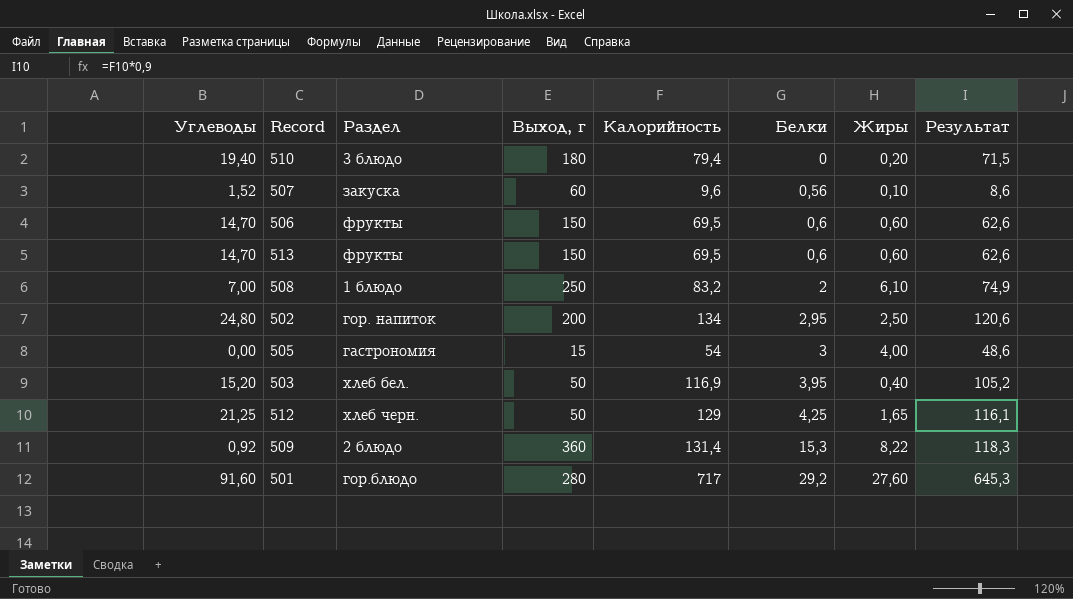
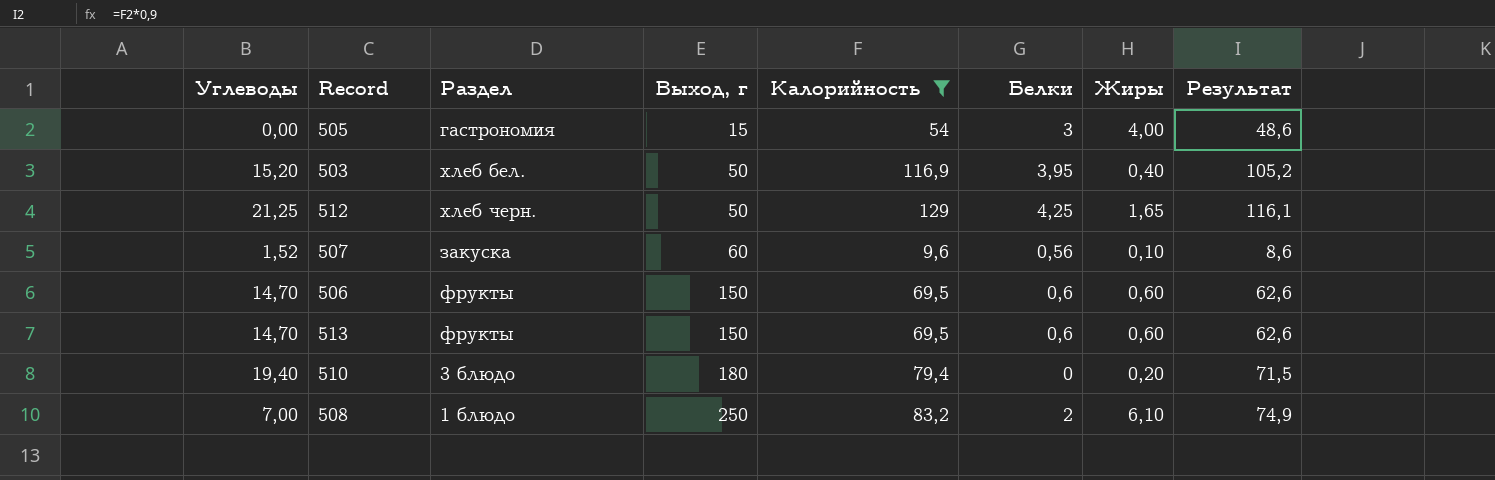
filter: none -> Калорийность <= 129
row order: Белки ascending -> Выход, г ascending

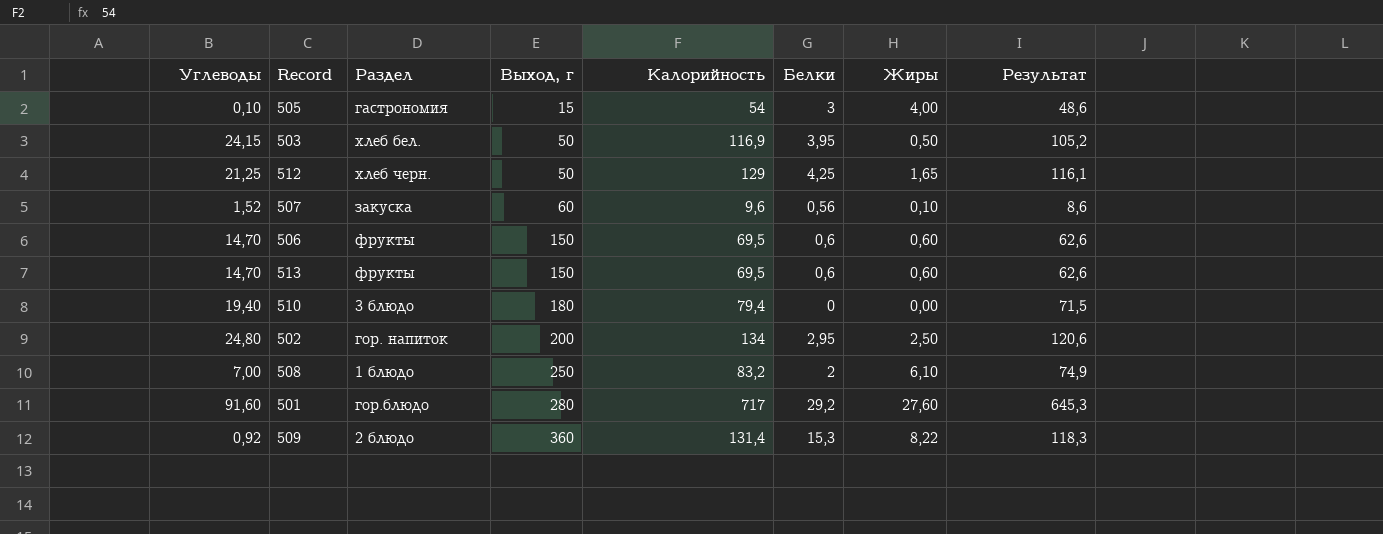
filter: Калорийность <= 129 -> none
505 | Углеводы: 0,00 -> 0,10
503 | Углеводы: 15,20 -> 24,15
503 | Жиры: 0,40 -> 0,50
510 | Жиры: 0,20 -> 0,00

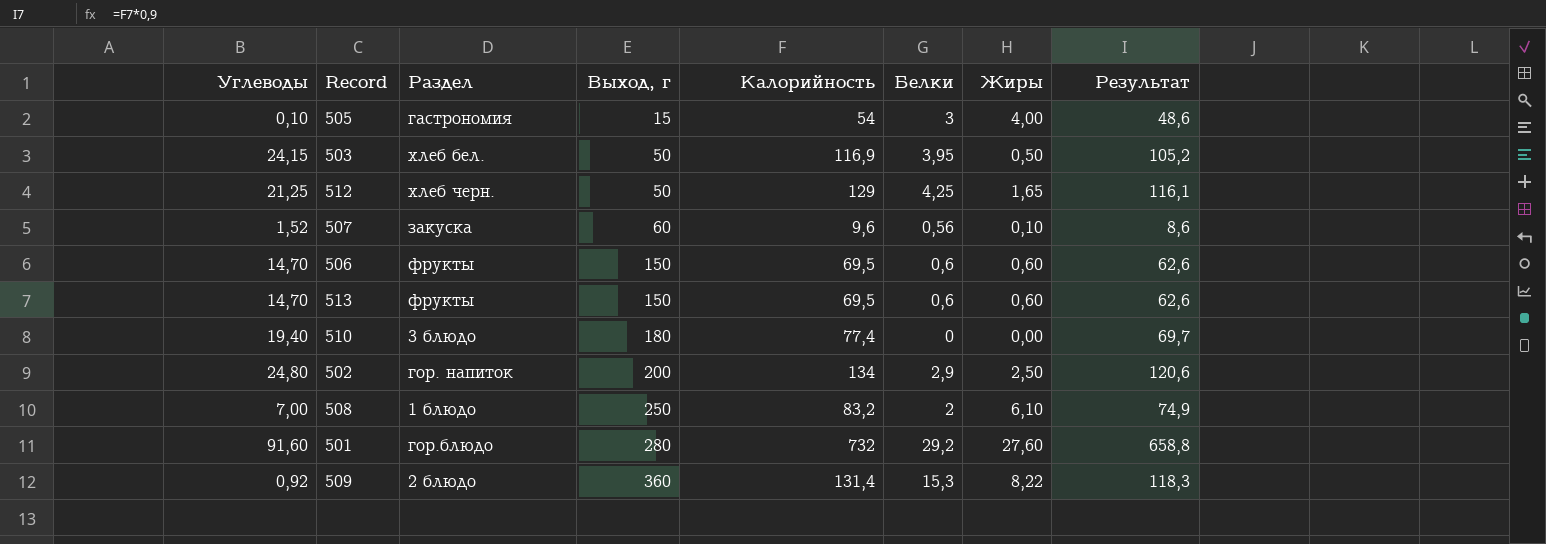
510 | Калорийность: 79,4 -> 77,4
510 | Результат: 71,5 -> 69,7
502 | Белки: 2,95 -> 2,9
501 | Калорийность: 717 -> 732
501 | Результат: 645,3 -> 658,8

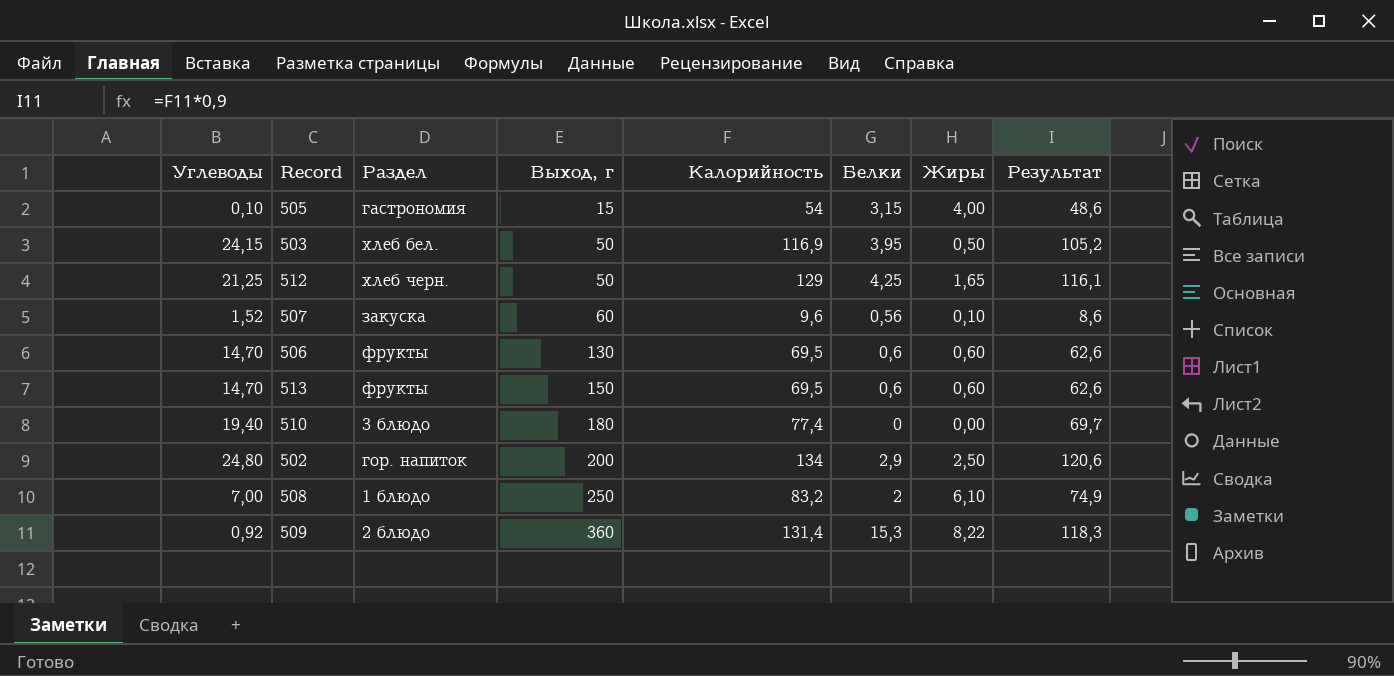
row 501: 91,60 | гор.блюдо | 280 | 732 | 29,2 | 27,60 | 658,8 -> none
505 | Белки: 3 -> 3,15
506 | Выход, г: 150 -> 130

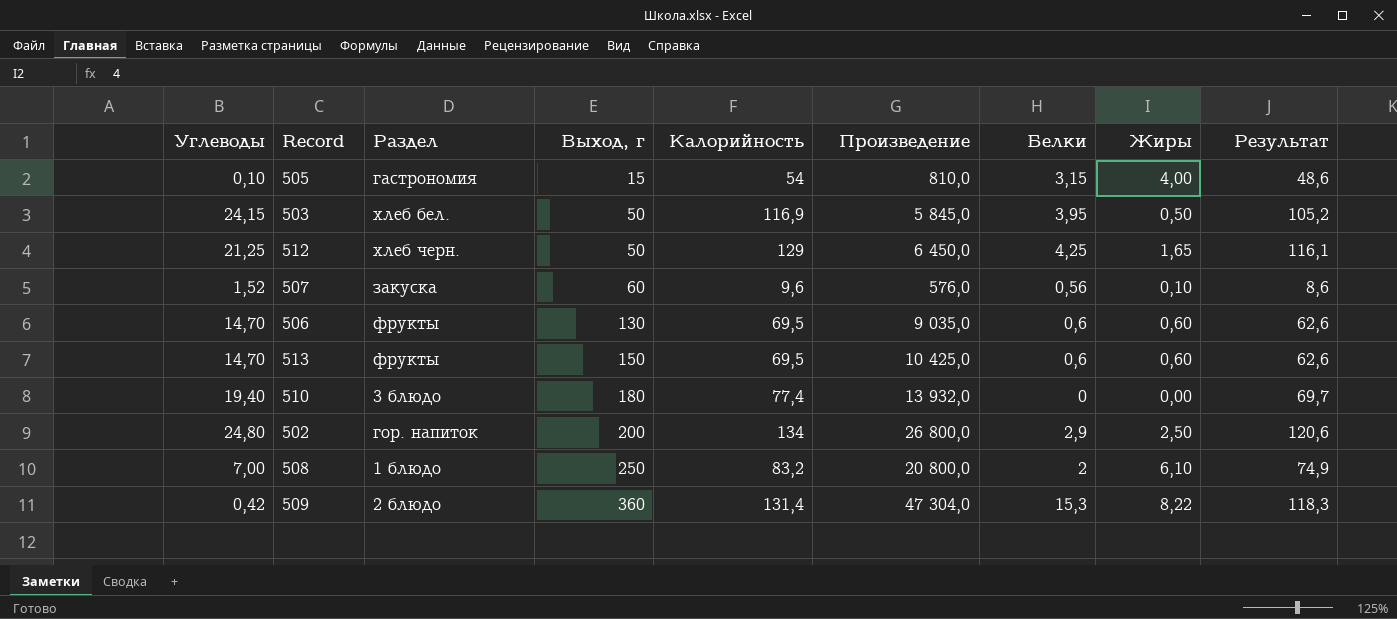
column Произведение | formula: none -> [Выход, г] * [Калорийность]
509 | Углеводы: 0,92 -> 0,42

